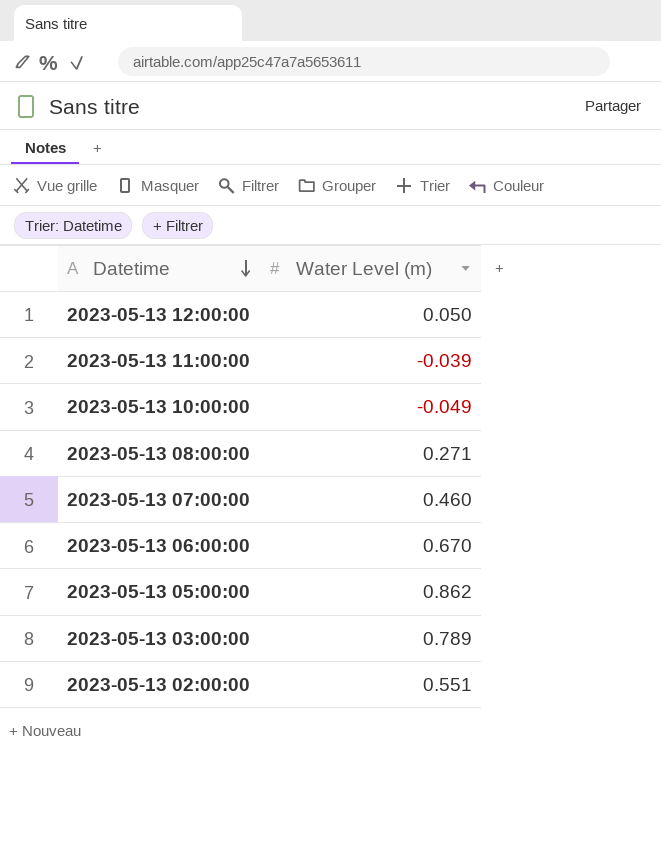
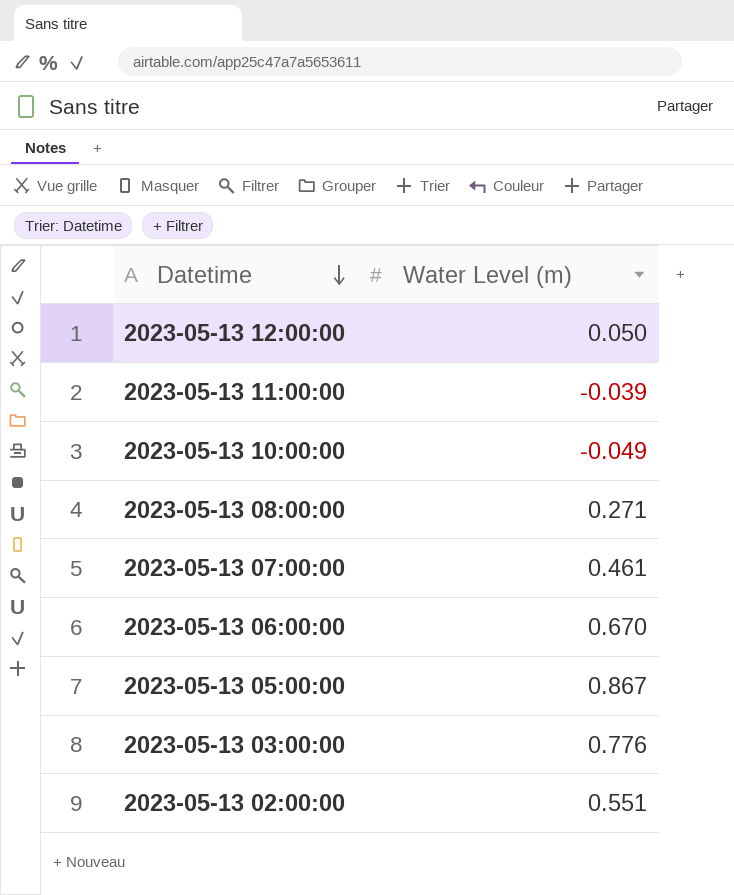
2023-05-13 07:00:00 | Water Level (m): 0.460 -> 0.461
2023-05-13 05:00:00 | Water Level (m): 0.862 -> 0.867
2023-05-13 03:00:00 | Water Level (m): 0.789 -> 0.776

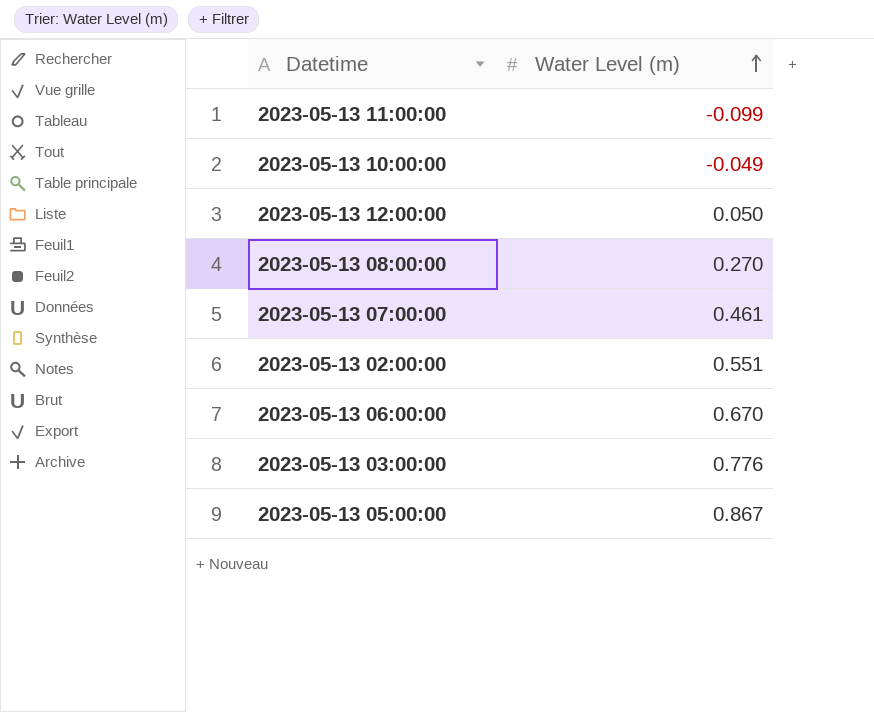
row order: Datetime descending -> Water Level (m) ascending
2023-05-13 11:00:00 | Water Level (m): -0.039 -> -0.099
2023-05-13 08:00:00 | Water Level (m): 0.271 -> 0.270

